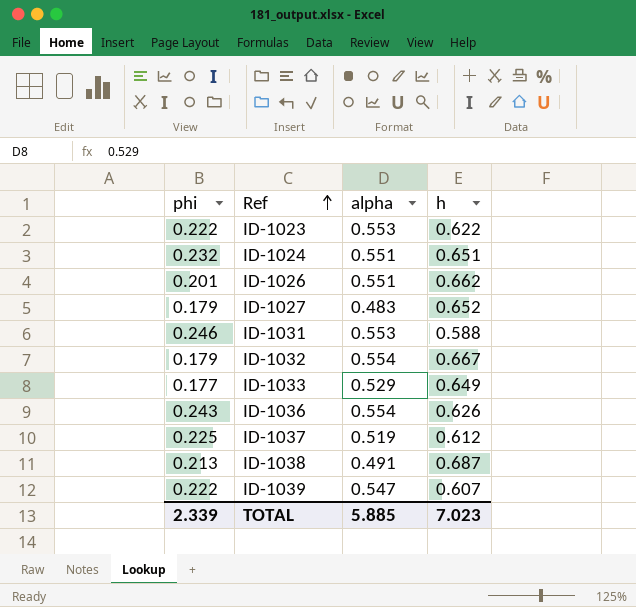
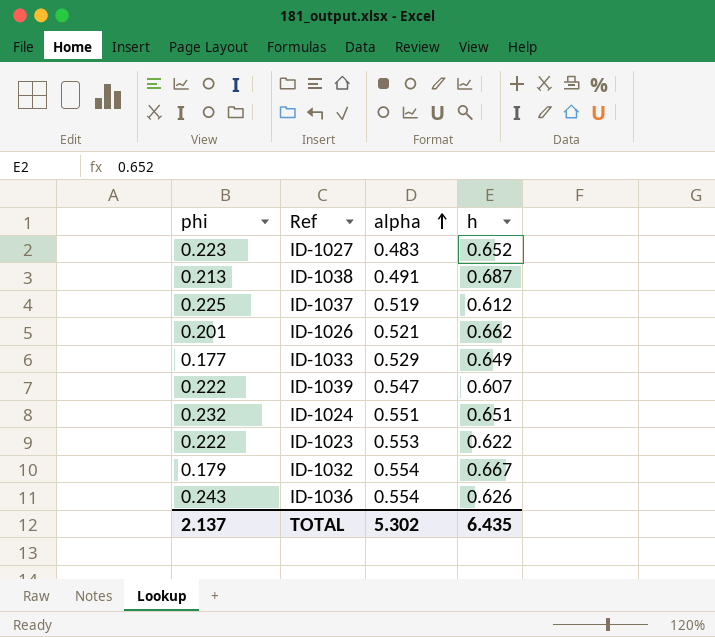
row order: Ref ascending -> alpha ascending
row ID-1031: 0.246 | 0.553 | 0.588 -> none
ID-1027 | phi: 0.179 -> 0.223
ID-1026 | alpha: 0.551 -> 0.521
TOTAL | phi: 2.339 -> 2.137
TOTAL | alpha: 5.885 -> 5.302
TOTAL | h: 7.023 -> 6.435

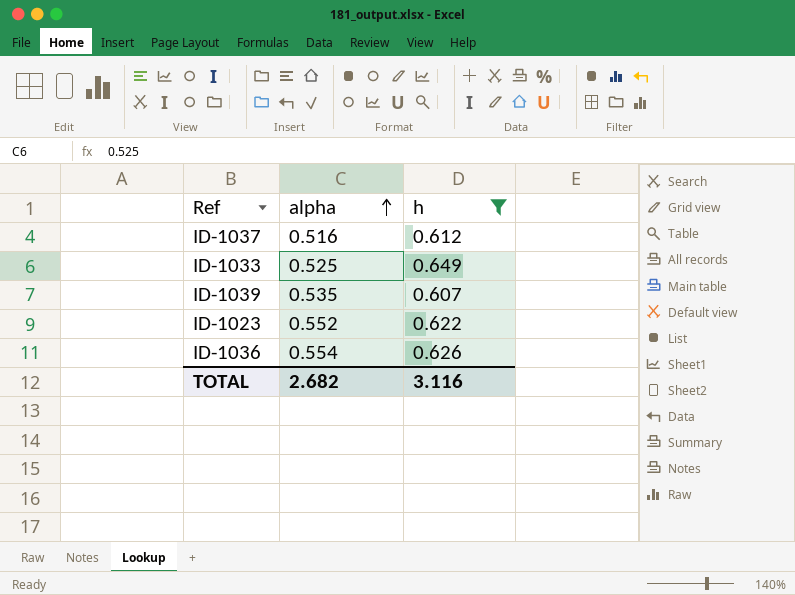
filter: none -> h <= 0.649
column phi | position: 1 -> none
ID-1037 | alpha: 0.519 -> 0.516
ID-1033 | alpha: 0.529 -> 0.525
ID-1039 | alpha: 0.547 -> 0.535
ID-1023 | alpha: 0.553 -> 0.552
TOTAL | alpha: 5.302 -> 2.682
TOTAL | h: 6.435 -> 3.116

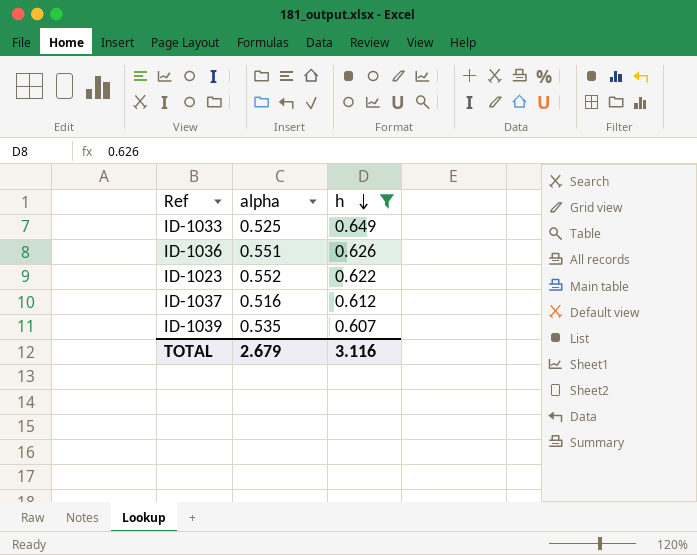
row order: alpha ascending -> h descending
ID-1036 | alpha: 0.554 -> 0.551
TOTAL | alpha: 2.682 -> 2.679

